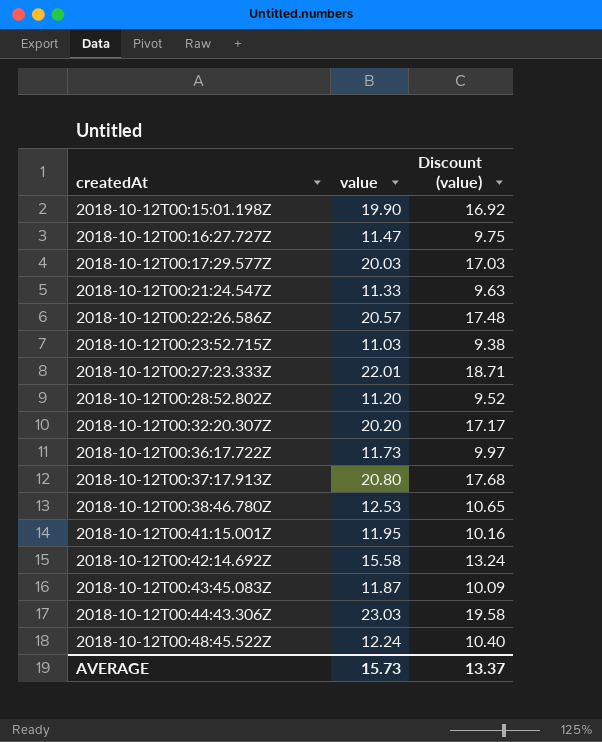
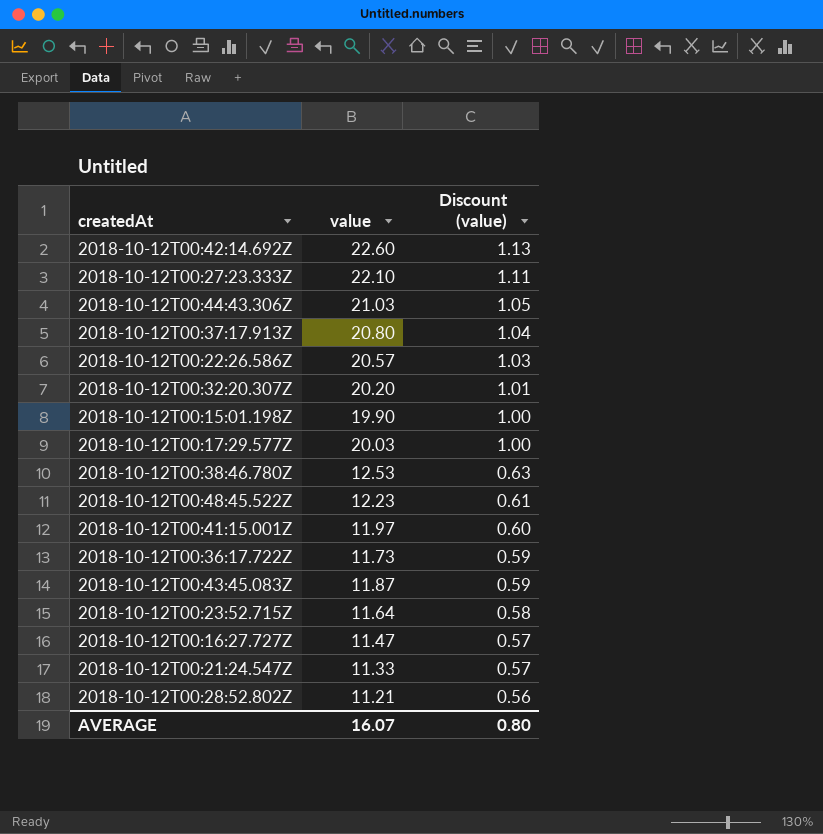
row order: createdAt ascending -> Discount (value) descending
column Discount (value) | formula: [value] * 0.85 -> [value] * 0.05
2018-10-12T00:42:14.692Z | value: 15.58 -> 22.60
2018-10-12T00:27:23.333Z | value: 22.01 -> 22.10
2018-10-12T00:44:43.306Z | value: 23.03 -> 21.03
2018-10-12T00:48:45.522Z | value: 12.24 -> 12.23
2018-10-12T00:41:15.001Z | value: 11.95 -> 11.97
2018-10-12T00:23:52.715Z | value: 11.03 -> 11.64
2018-10-12T00:28:52.802Z | value: 11.20 -> 11.21
AVERAGE | value: 15.73 -> 16.07
AVERAGE | Discount (value): 13.37 -> 0.80

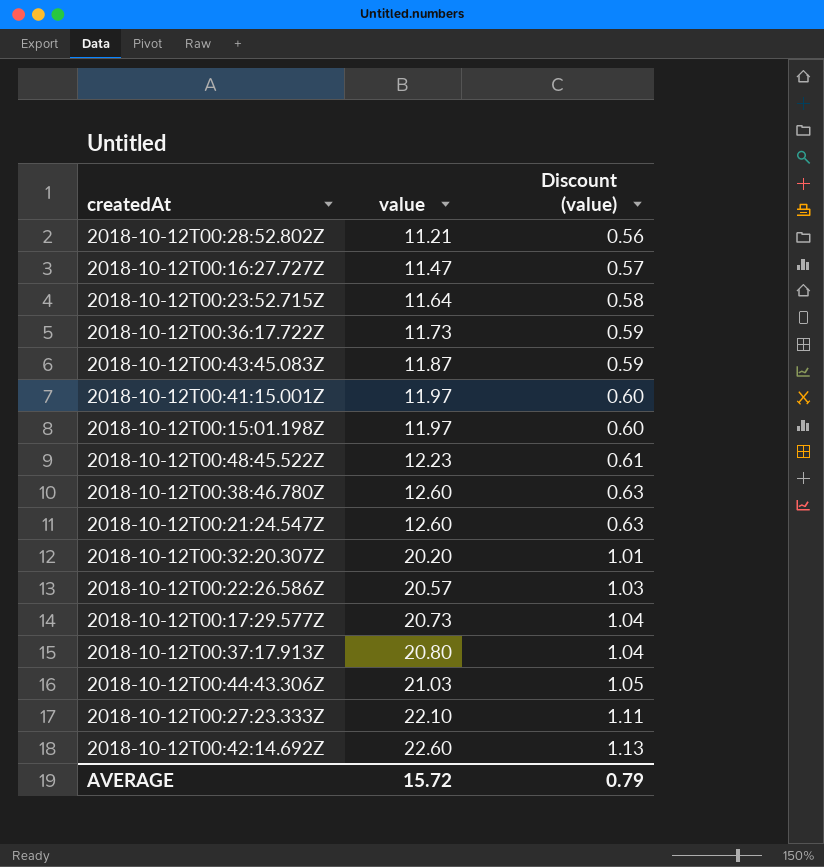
row order: Discount (value) descending -> value ascending
2018-10-12T00:15:01.198Z | value: 19.90 -> 11.97
2018-10-12T00:15:01.198Z | Discount (value): 1.00 -> 0.60
2018-10-12T00:38:46.780Z | value: 12.53 -> 12.60
2018-10-12T00:21:24.547Z | value: 11.33 -> 12.60
2018-10-12T00:21:24.547Z | Discount (value): 0.57 -> 0.63
2018-10-12T00:17:29.577Z | value: 20.03 -> 20.73
2018-10-12T00:17:29.577Z | Discount (value): 1.00 -> 1.04
AVERAGE | value: 16.07 -> 15.72
AVERAGE | Discount (value): 0.80 -> 0.79

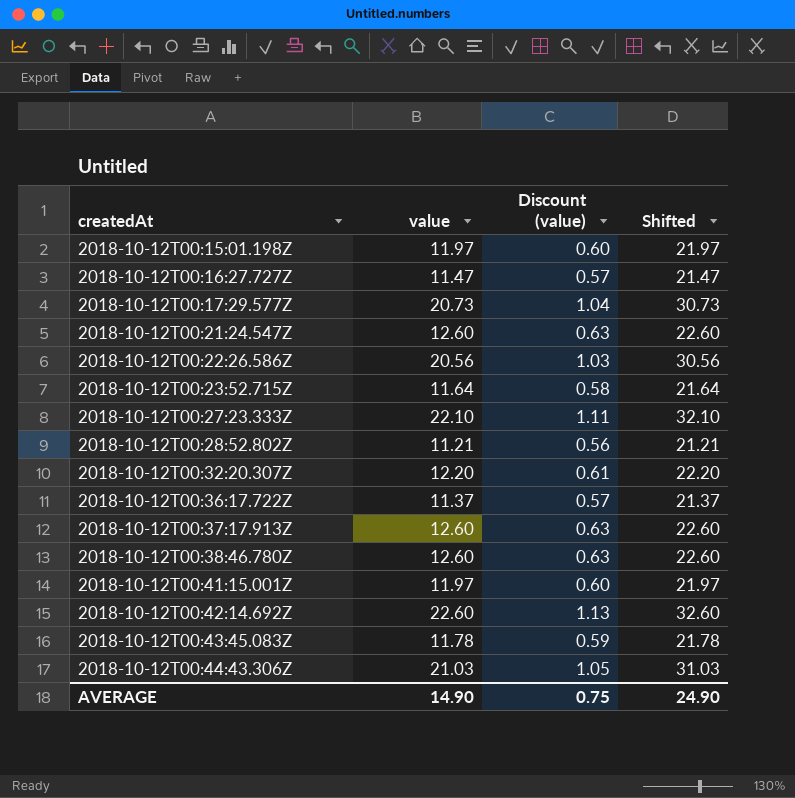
row order: value ascending -> createdAt ascending
column Shifted | formula: none -> [value] + 10
row 2018-10-12T00:48:45.522Z: 12.23 | 0.61 -> none
2018-10-12T00:22:26.586Z | value: 20.57 -> 20.56
2018-10-12T00:32:20.307Z | value: 20.20 -> 12.20
2018-10-12T00:32:20.307Z | Discount (value): 1.01 -> 0.61
2018-10-12T00:36:17.722Z | value: 11.73 -> 11.37
2018-10-12T00:36:17.722Z | Discount (value): 0.59 -> 0.57
2018-10-12T00:37:17.913Z | value: 20.80 -> 12.60
2018-10-12T00:37:17.913Z | Discount (value): 1.04 -> 0.63
2018-10-12T00:43:45.083Z | value: 11.87 -> 11.78
AVERAGE | value: 15.72 -> 14.90
AVERAGE | Discount (value): 0.79 -> 0.75

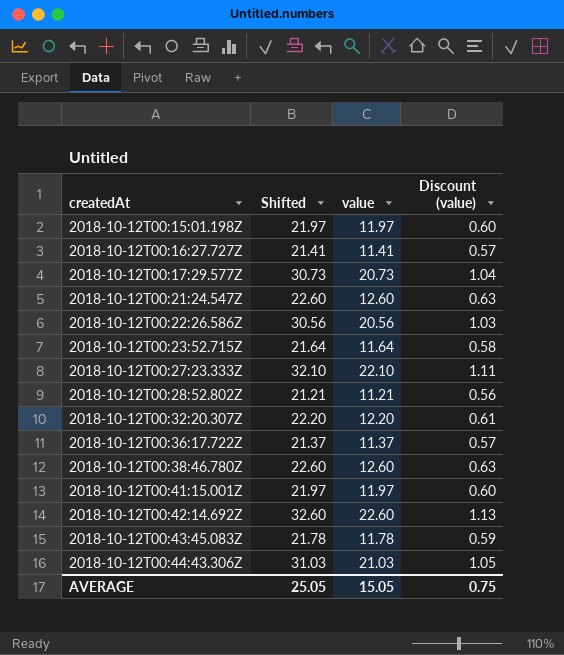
column Shifted | position: 4 -> 2
row 2018-10-12T00:37:17.913Z: 12.60 | 0.63 | 22.60 -> none
2018-10-12T00:16:27.727Z | Shifted: 21.47 -> 21.41
2018-10-12T00:16:27.727Z | value: 11.47 -> 11.41
AVERAGE | Shifted: 24.90 -> 25.05
AVERAGE | value: 14.90 -> 15.05

